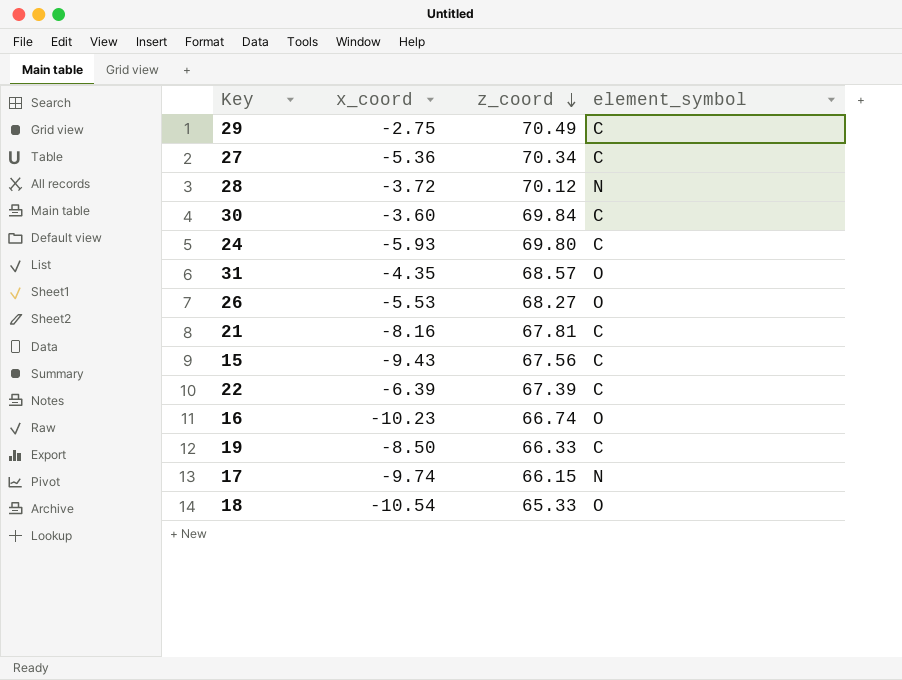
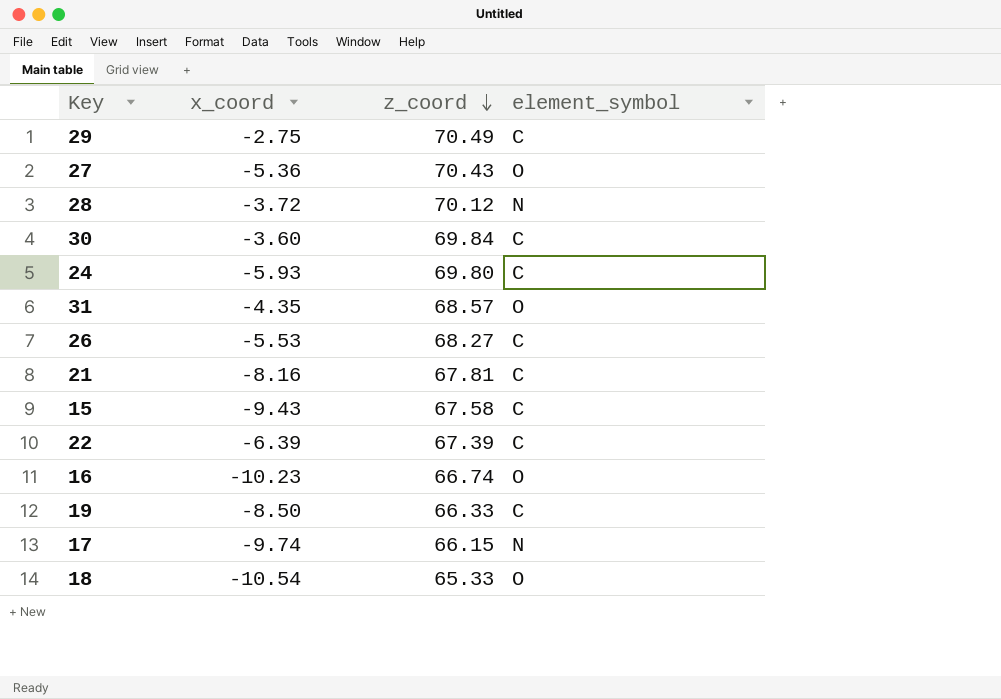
27 | z_coord: 70.34 -> 70.43
27 | element_symbol: C -> O
26 | element_symbol: O -> C
15 | z_coord: 67.56 -> 67.58

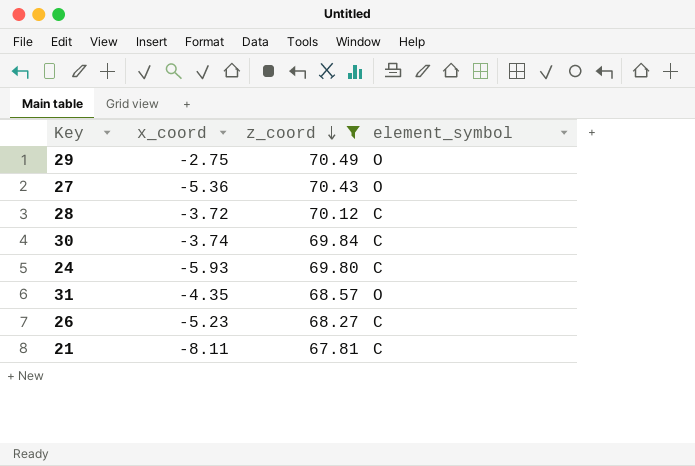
filter: none -> z_coord >= 67.81
29 | element_symbol: C -> O
28 | element_symbol: N -> C
30 | x_coord: -3.60 -> -3.74
26 | x_coord: -5.53 -> -5.23
21 | x_coord: -8.16 -> -8.11

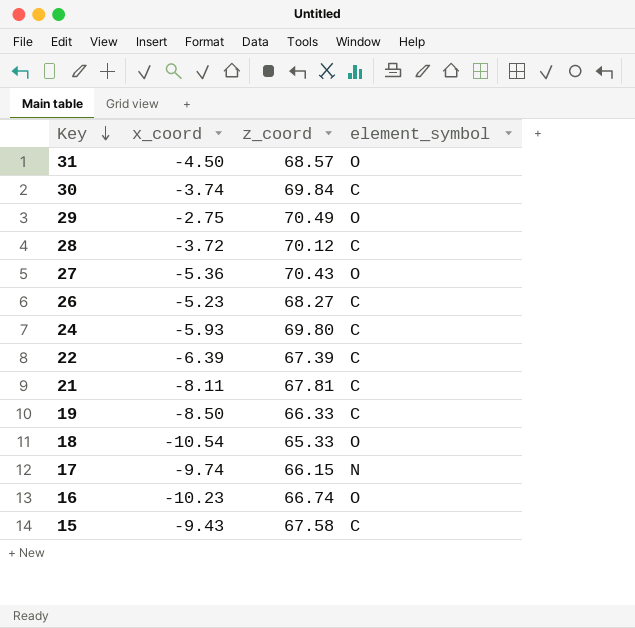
filter: z_coord >= 67.81 -> none
row order: z_coord descending -> Key descending
31 | x_coord: -4.35 -> -4.50

